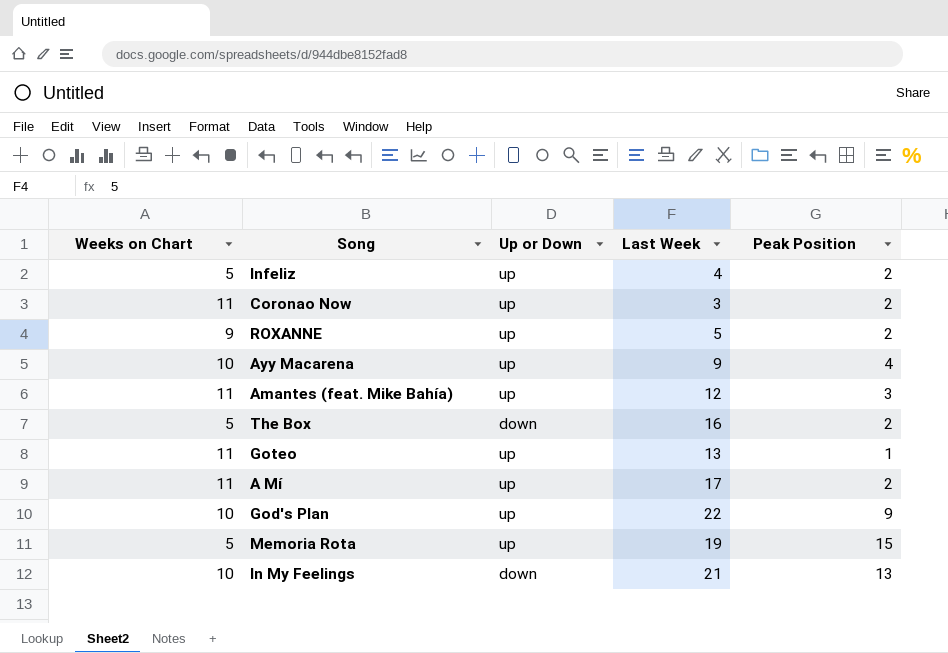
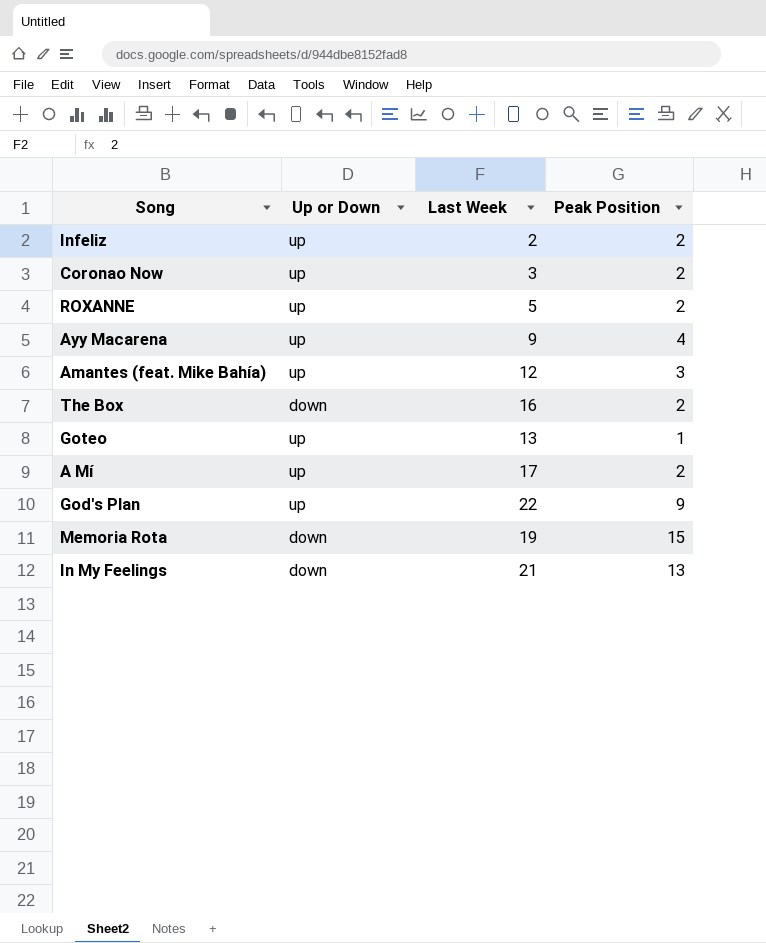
column Weeks on Chart | position: 1 -> none
Infeliz | Last Week: 4 -> 2
Memoria Rota | Up or Down: up -> down

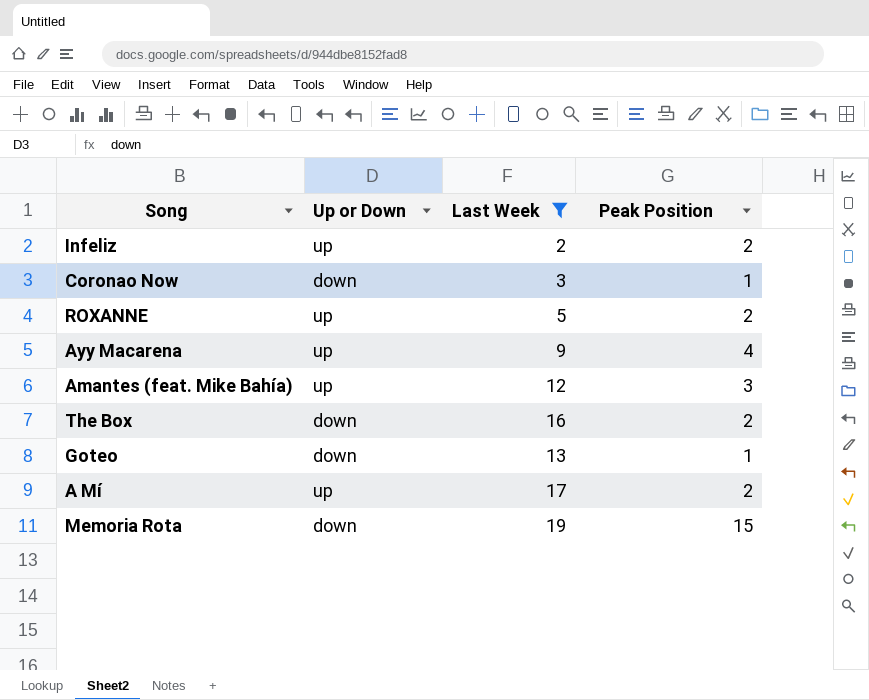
filter: none -> Last Week <= 19
Coronao Now | Up or Down: up -> down
Coronao Now | Peak Position: 2 -> 1
Goteo | Up or Down: up -> down

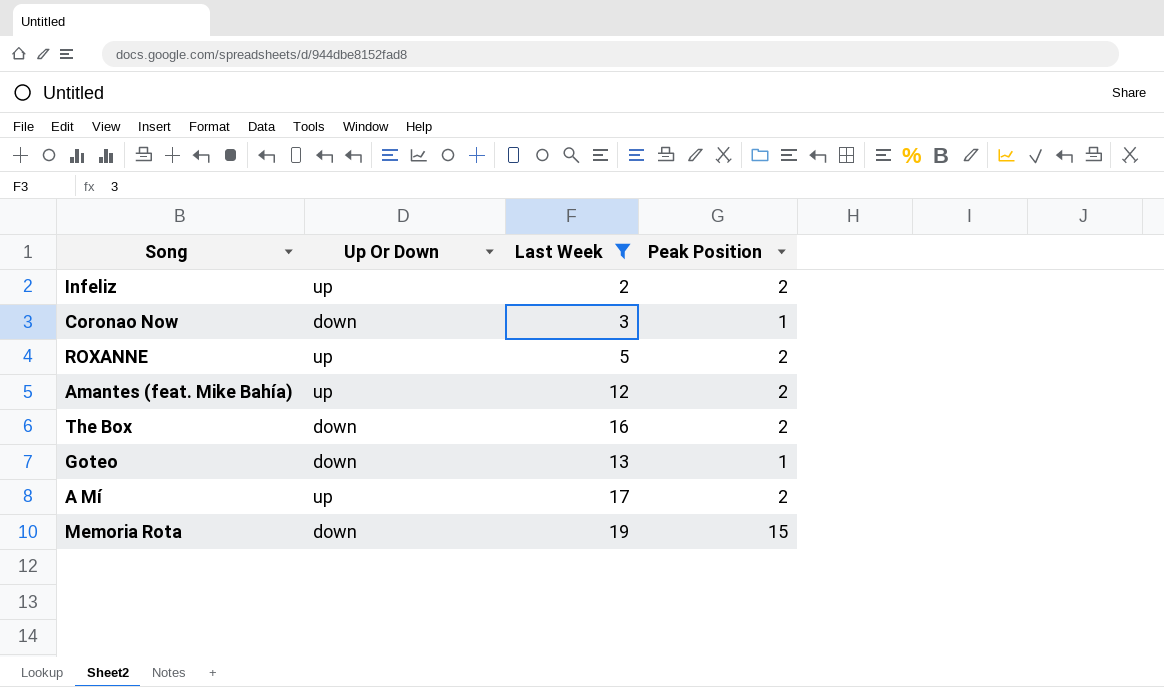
column name: Up or Down -> Up Or Down
row Ayy Macarena: up | 9 | 4 -> none
Amantes (feat. Mike Bahía) | Peak Position: 3 -> 2

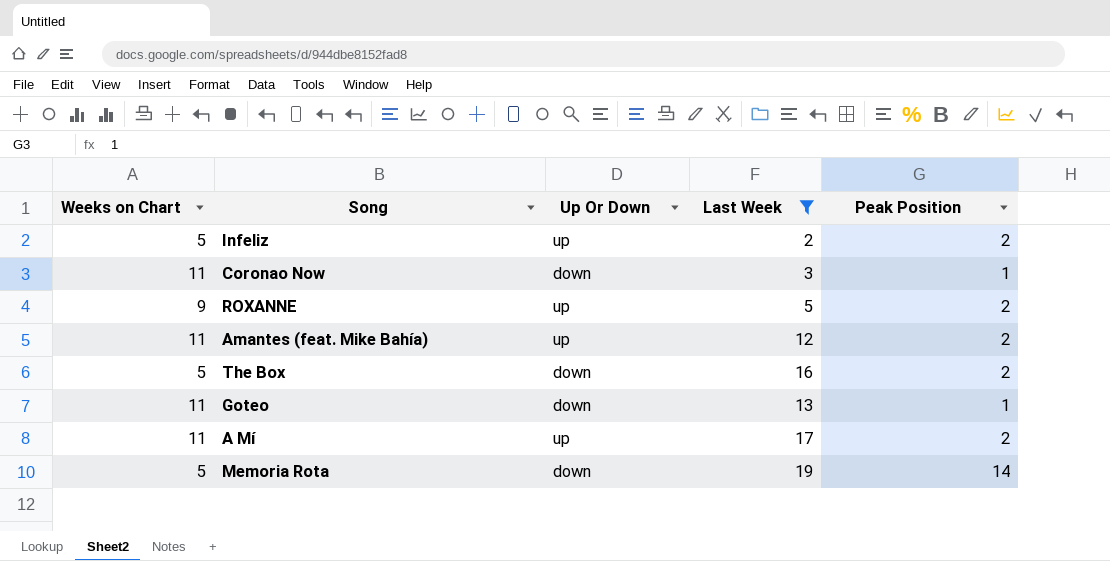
column Weeks on Chart | position: none -> 1
Memoria Rota | Peak Position: 15 -> 14

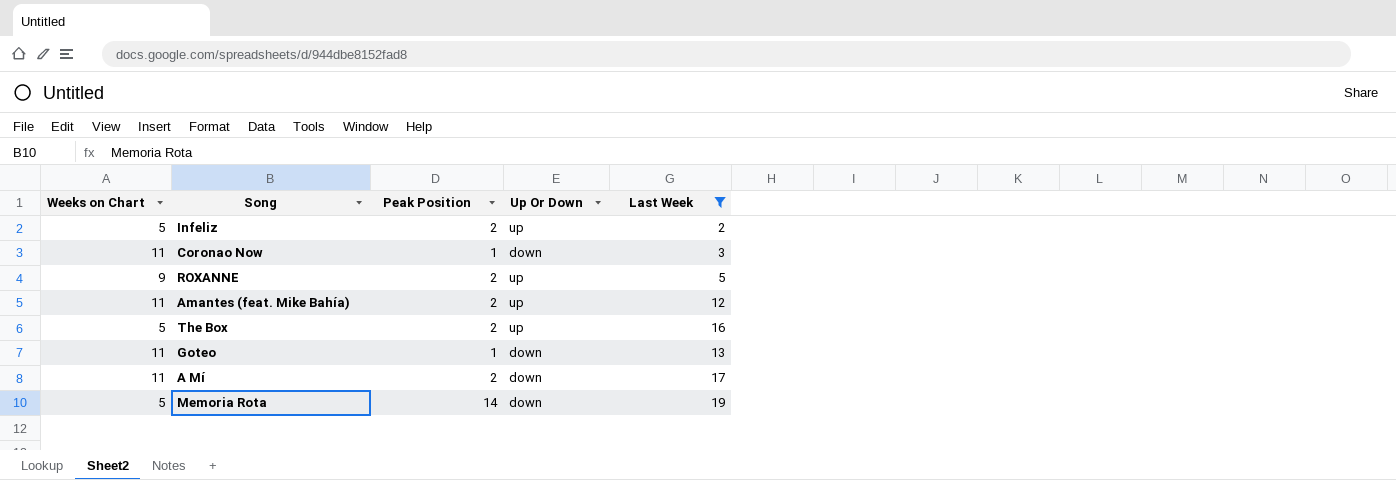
column Peak Position | position: 5 -> 3
The Box | Up Or Down: down -> up
A Mí | Up Or Down: up -> down

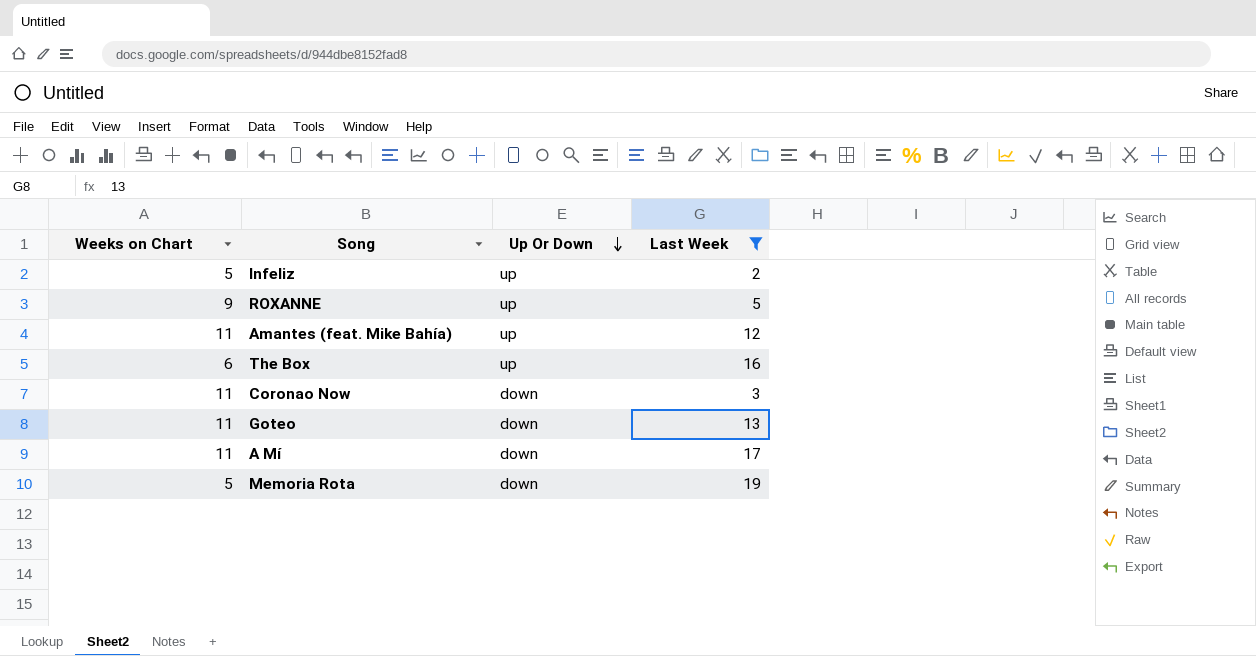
row order: none -> Up Or Down descending
column Peak Position | position: 3 -> none
The Box | Weeks on Chart: 5 -> 6

